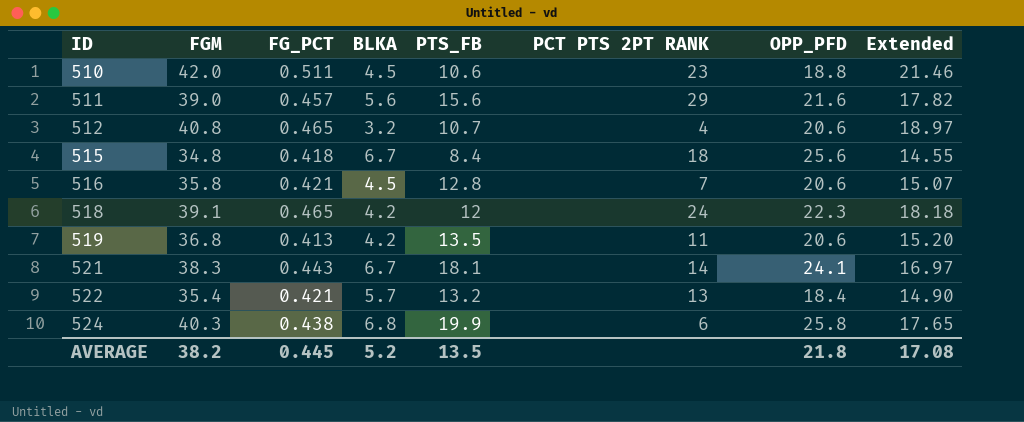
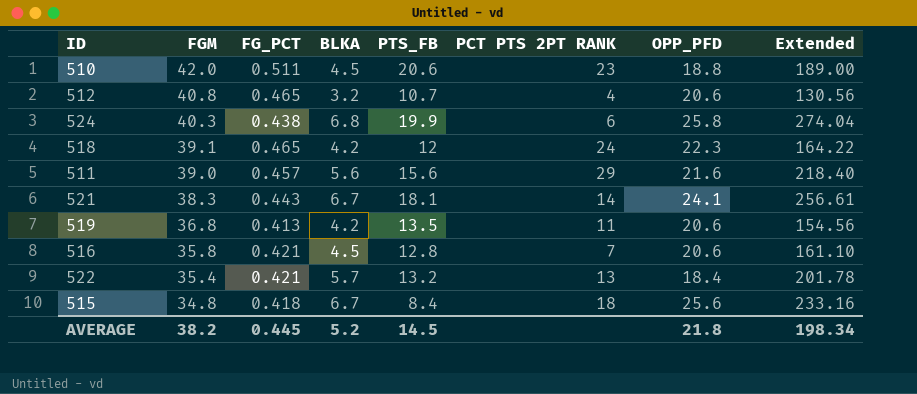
row order: ID ascending -> FGM descending
column Extended | formula: [FGM] * [FG_PCT] -> [FGM] * [BLKA]
510 | PTS_FB: 10.6 -> 20.6
AVERAGE | PTS_FB: 13.5 -> 14.5
AVERAGE | Extended: 17.08 -> 198.34

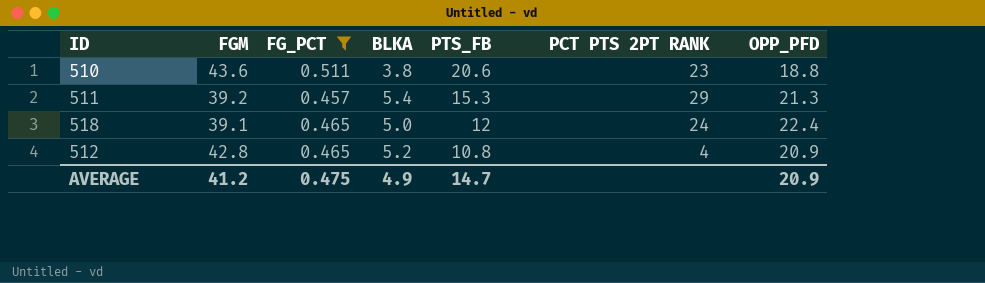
filter: none -> FG_PCT >= 0.457
row order: FGM descending -> PTS_FB descending
column Extended | formula: [FGM] * [BLKA] -> none
510 | FGM: 42.0 -> 43.6
510 | BLKA: 4.5 -> 3.8
511 | FGM: 39.0 -> 39.2
511 | BLKA: 5.6 -> 5.4
511 | PTS_FB: 15.6 -> 15.3
511 | OPP_PFD: 21.6 -> 21.3
518 | BLKA: 4.2 -> 5.0
518 | OPP_PFD: 22.3 -> 22.4
512 | FGM: 40.8 -> 42.8
512 | BLKA: 3.2 -> 5.2
512 | PTS_FB: 10.7 -> 10.8
512 | OPP_PFD: 20.6 -> 20.9
AVERAGE | FGM: 38.2 -> 41.2
AVERAGE | FG_PCT: 0.445 -> 0.475
AVERAGE | BLKA: 5.2 -> 4.9
AVERAGE | PTS_FB: 14.5 -> 14.7
AVERAGE | OPP_PFD: 21.8 -> 20.9

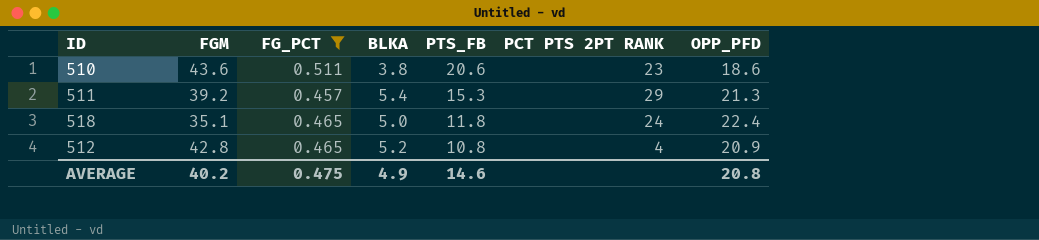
510 | OPP_PFD: 18.8 -> 18.6
518 | FGM: 39.1 -> 35.1
518 | PTS_FB: 12 -> 11.8
AVERAGE | FGM: 41.2 -> 40.2
AVERAGE | PTS_FB: 14.7 -> 14.6
AVERAGE | OPP_PFD: 20.9 -> 20.8

